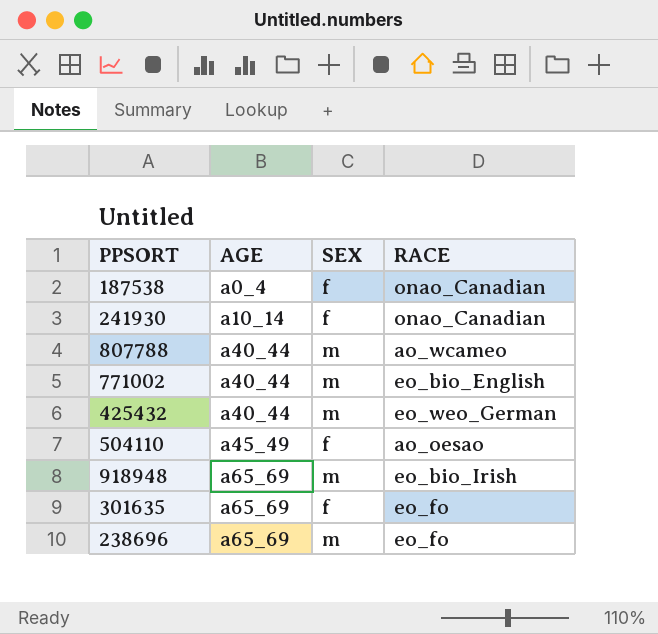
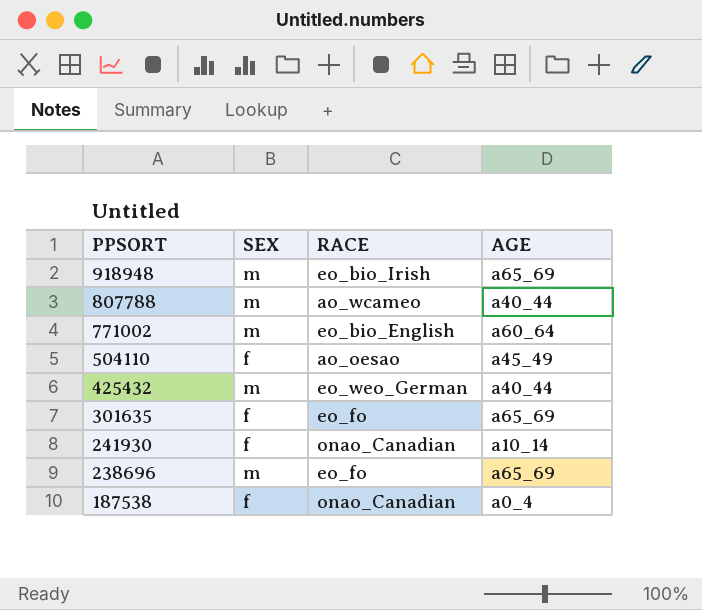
row order: AGE ascending -> PPSORT descending
column AGE | position: 2 -> 4
771002 | AGE: a40_44 -> a60_64

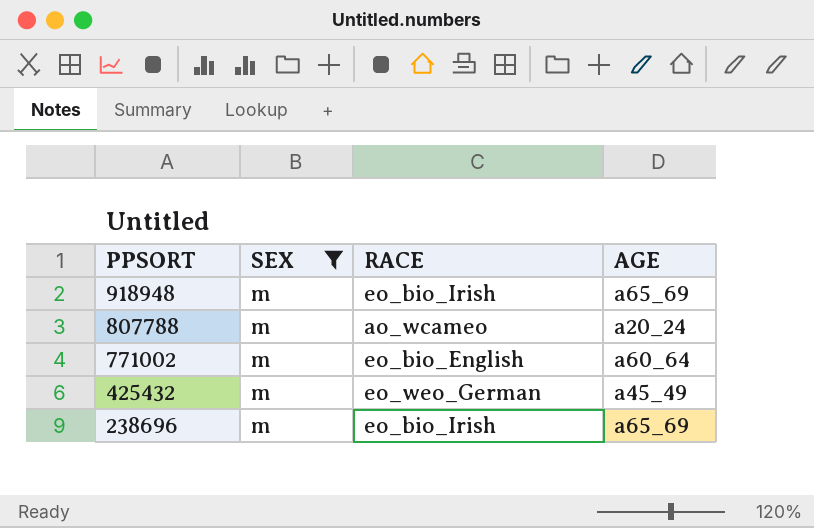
filter: none -> SEX = m
807788 | AGE: a40_44 -> a20_24
425432 | AGE: a40_44 -> a45_49
238696 | RACE: eo_fo -> eo_bio_Irish

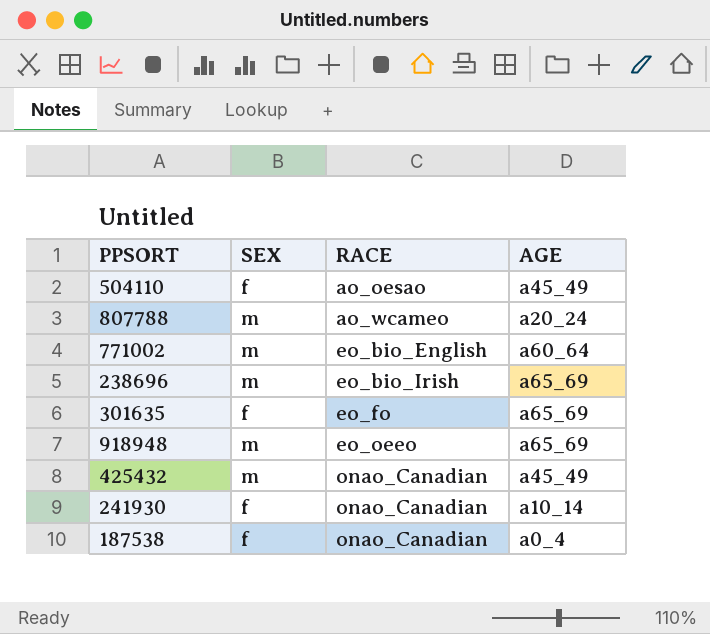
filter: SEX = m -> none
row order: PPSORT descending -> RACE ascending
918948 | RACE: eo_bio_Irish -> eo_oeeo
425432 | RACE: eo_weo_German -> onao_Canadian

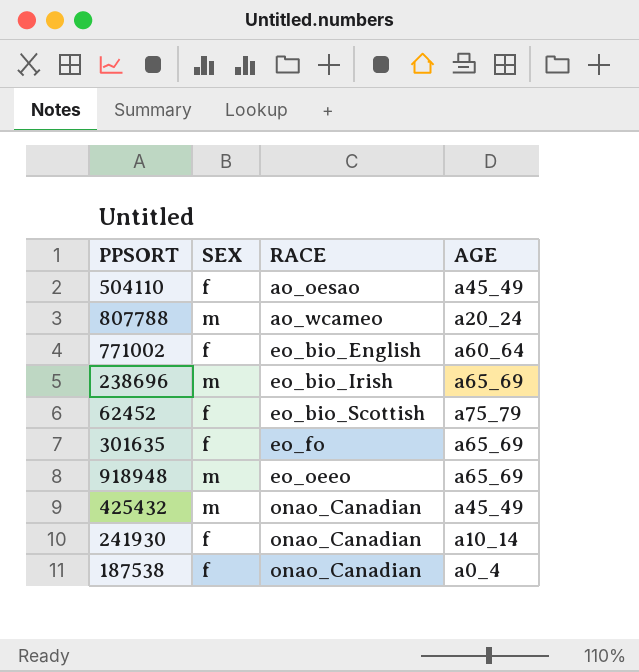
771002 | SEX: m -> f
row 62452: none -> f | eo_bio_Scottish | a75_79

